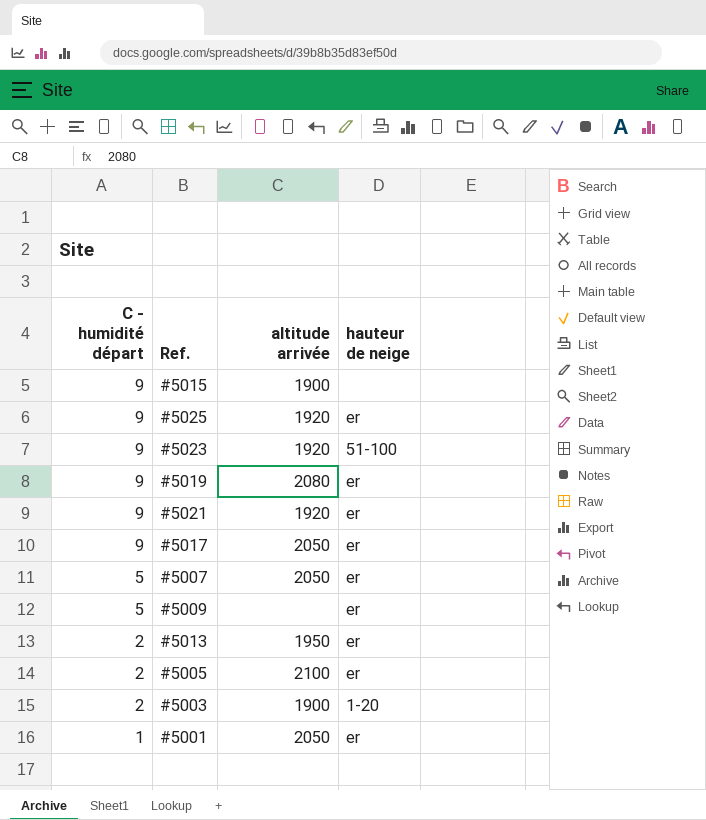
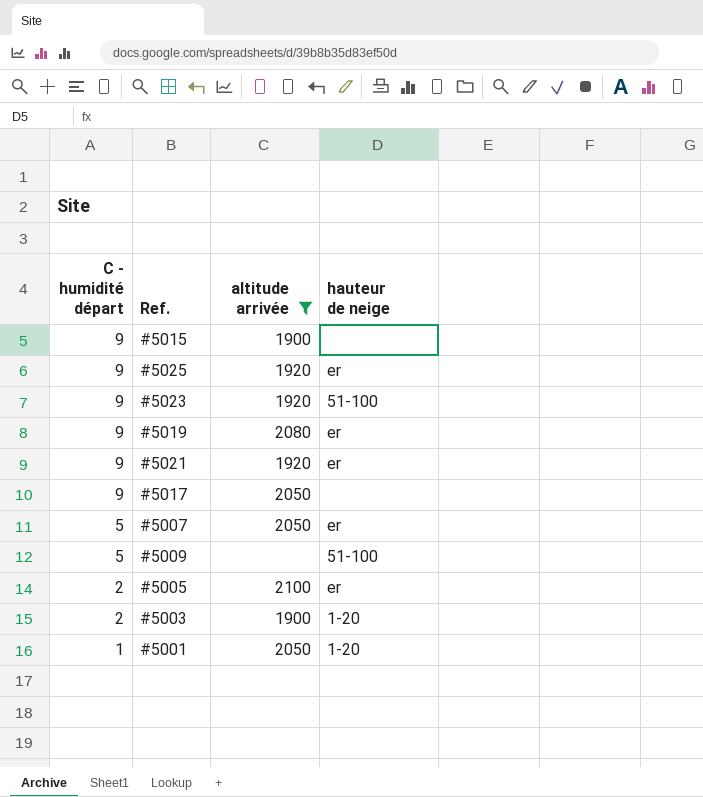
filter: none -> altitude arrivée != 1950
#5017 | hauteur de neige: er -> none
#5009 | hauteur de neige: er -> 51-100
#5001 | hauteur de neige: er -> 1-20

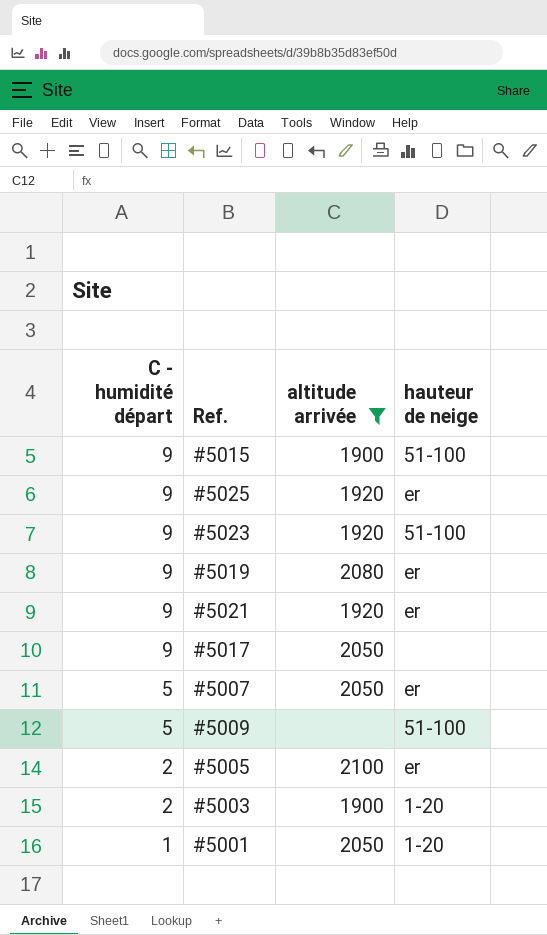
#5015 | hauteur de neige: none -> 51-100

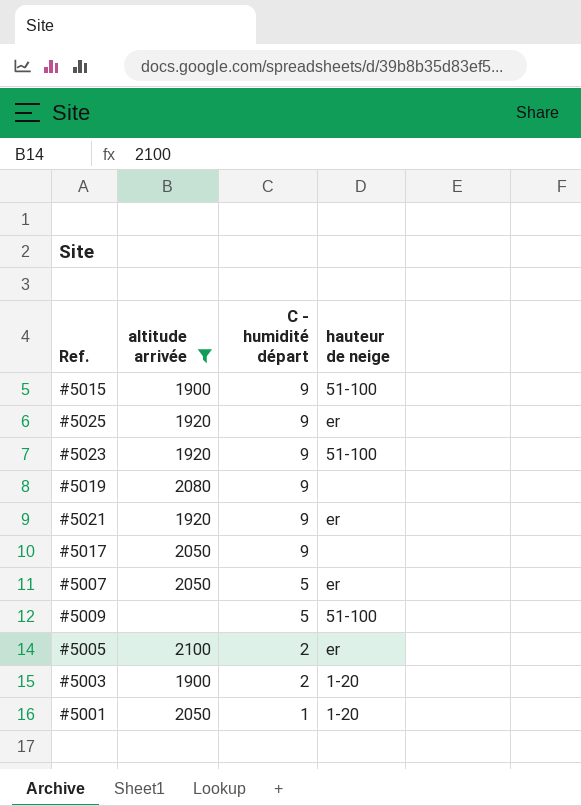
column C - humidité départ | position: 1 -> 3
#5019 | hauteur de neige: er -> none

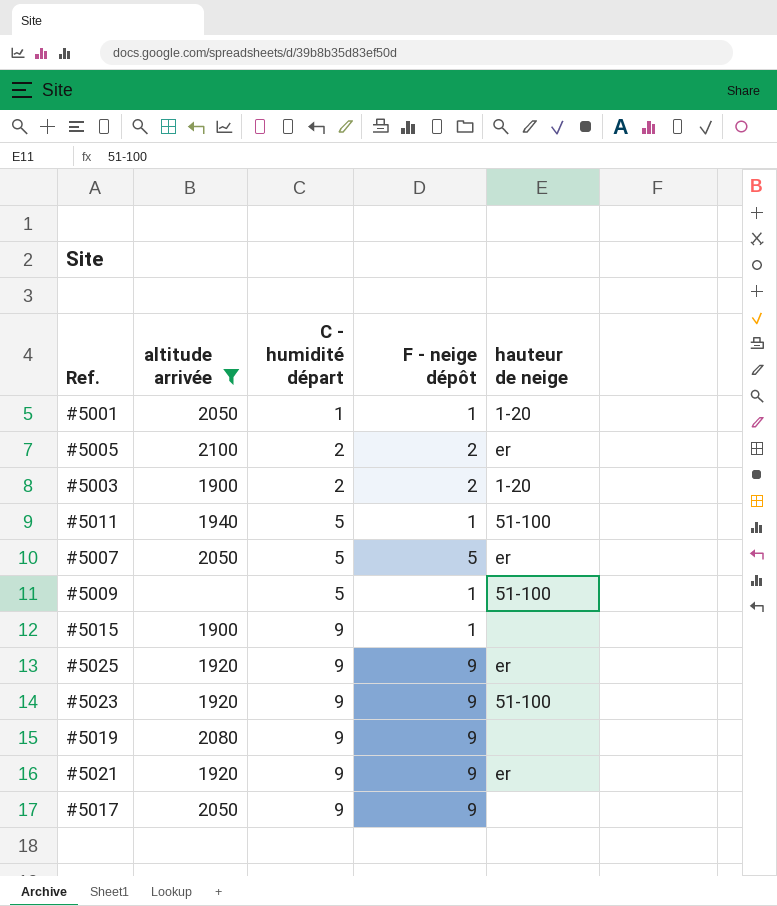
row order: C - humidité départ descending -> C - humidité départ ascending
column F - neige dépôt | position: none -> 4
row #5011: none -> 1940 | 5 | 1 | 51-100
#5015 | hauteur de neige: 51-100 -> none

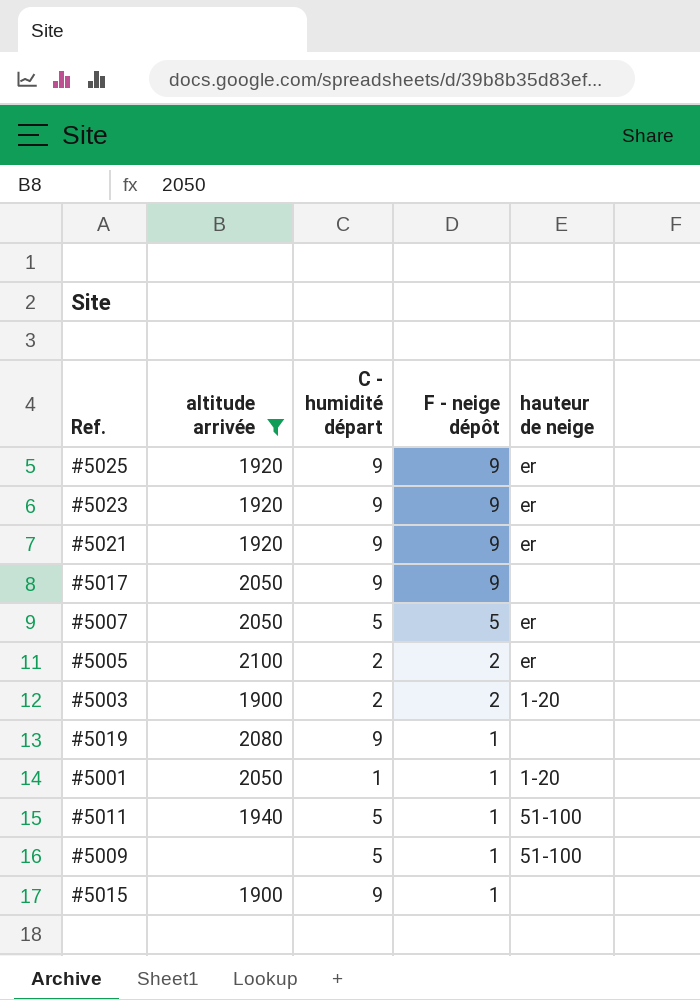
row order: C - humidité départ ascending -> F - neige dépôt descending
#5023 | hauteur de neige: 51-100 -> er
#5019 | F - neige dépôt: 9 -> 1

